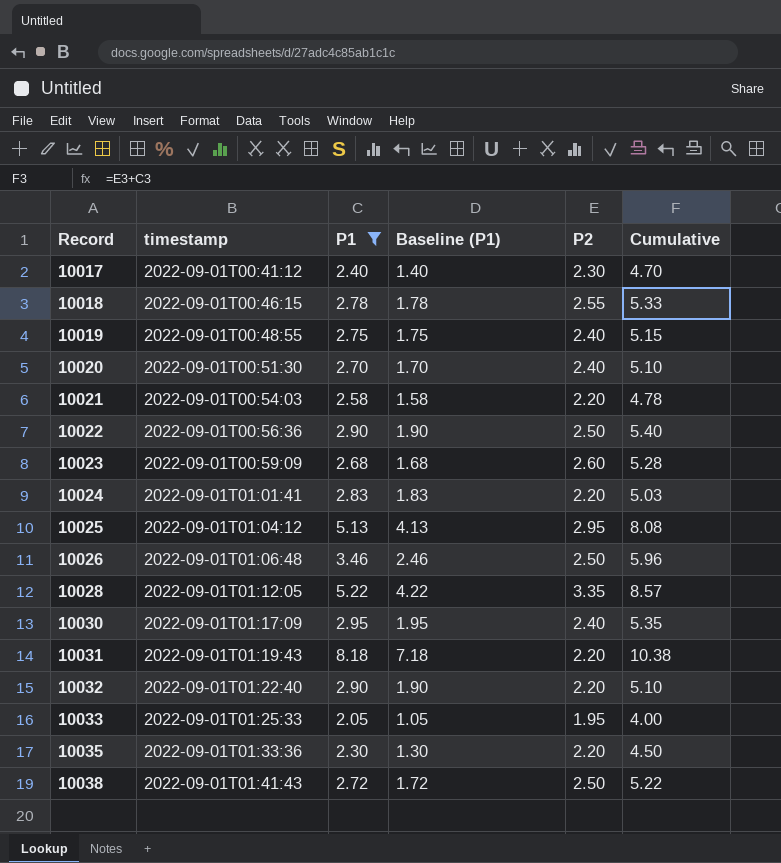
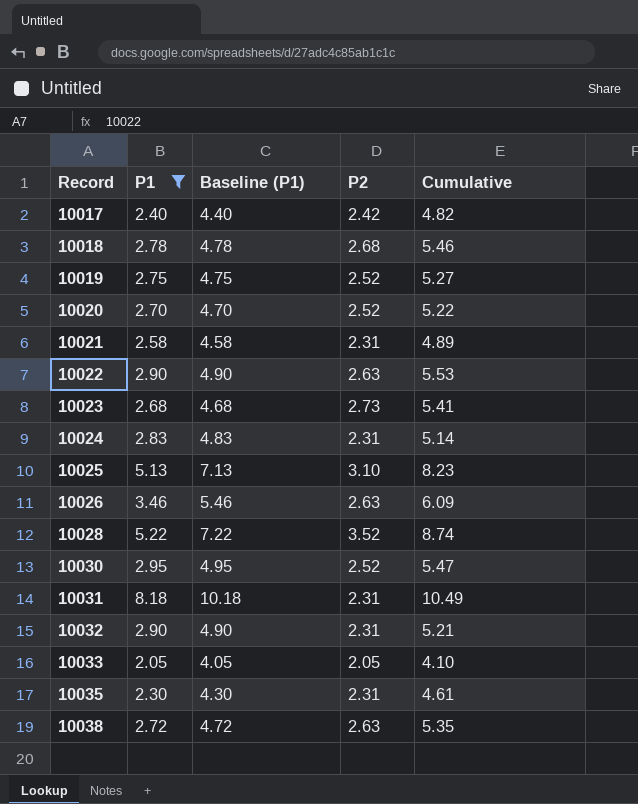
column timestamp | position: 2 -> none
column Baseline (P1) | formula: [P1] - 1 -> [P1] + 2
10017 | P2: 2.30 -> 2.42
10017 | Cumulative: 4.70 -> 4.82
10018 | P2: 2.55 -> 2.68
10018 | Cumulative: 5.33 -> 5.46
10019 | P2: 2.40 -> 2.52
10019 | Cumulative: 5.15 -> 5.27
10020 | P2: 2.40 -> 2.52
10020 | Cumulative: 5.10 -> 5.22
10021 | P2: 2.20 -> 2.31
10021 | Cumulative: 4.78 -> 4.89
10022 | P2: 2.50 -> 2.63
10022 | Cumulative: 5.40 -> 5.53
10023 | P2: 2.60 -> 2.73
10023 | Cumulative: 5.28 -> 5.41
10024 | P2: 2.20 -> 2.31
10024 | Cumulative: 5.03 -> 5.14
10025 | P2: 2.95 -> 3.10
10025 | Cumulative: 8.08 -> 8.23
10026 | P2: 2.50 -> 2.63
10026 | Cumulative: 5.96 -> 6.09
10028 | P2: 3.35 -> 3.52
10028 | Cumulative: 8.57 -> 8.74
10030 | P2: 2.40 -> 2.52
10030 | Cumulative: 5.35 -> 5.47
10031 | P2: 2.20 -> 2.31
10031 | Cumulative: 10.38 -> 10.49
10032 | P2: 2.20 -> 2.31
10032 | Cumulative: 5.10 -> 5.21
10033 | P2: 1.95 -> 2.05
10033 | Cumulative: 4.00 -> 4.10
10035 | P2: 2.20 -> 2.31
10035 | Cumulative: 4.50 -> 4.61
10038 | P2: 2.50 -> 2.63
10038 | Cumulative: 5.22 -> 5.35

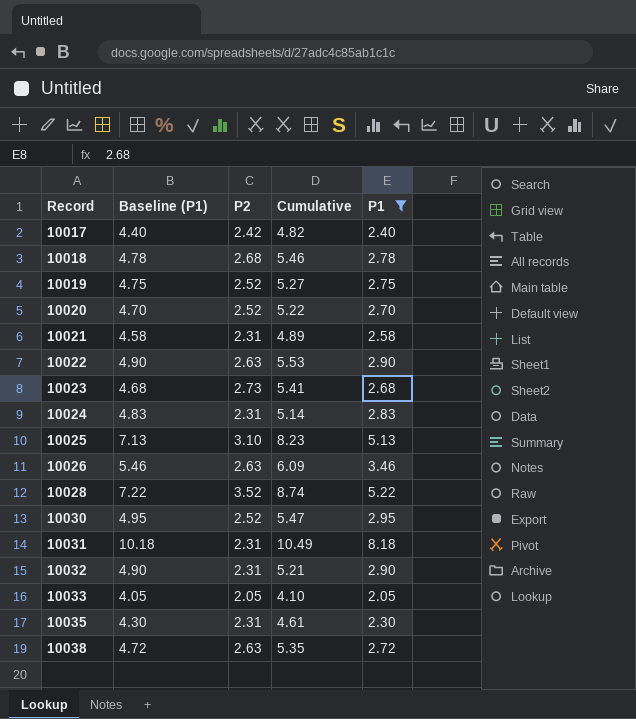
column P1 | position: 2 -> 5

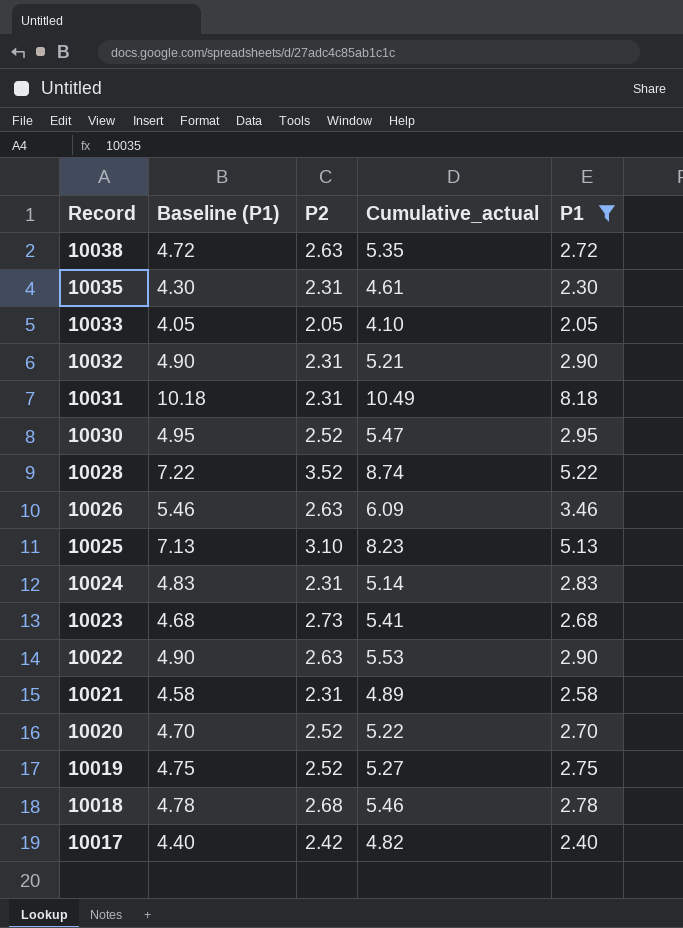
row order: Record ascending -> Record descending
column name: Cumulative -> Cumulative_actual

